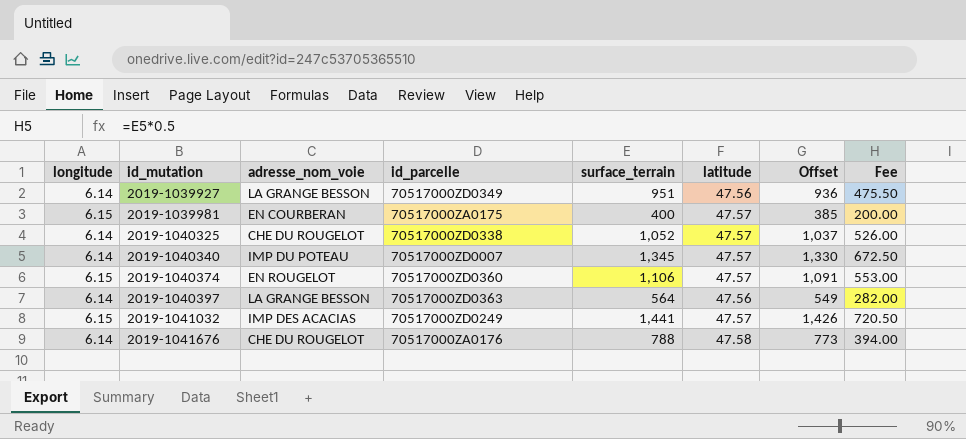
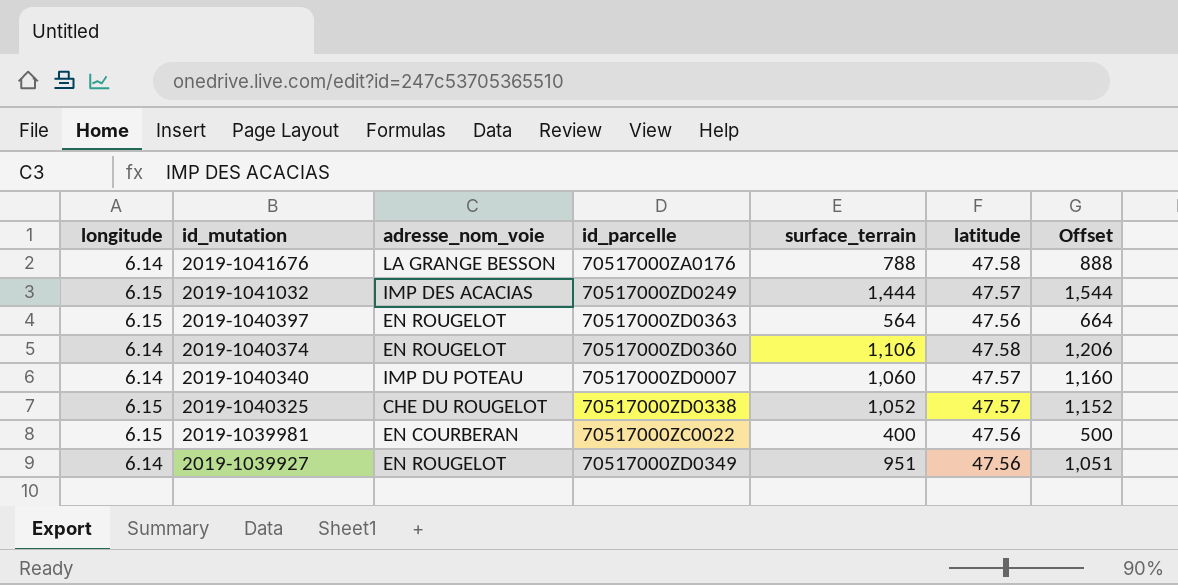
row order: id_mutation ascending -> id_mutation descending
column Fee | formula: [surface_terrain] * 0.5 -> none
column Offset | formula: [surface_terrain] - 15 -> [surface_terrain] + 100
2019-1041676 | adresse_nom_voie: CHE DU ROUGELOT -> LA GRANGE BESSON
2019-1041032 | surface_terrain: 1,441 -> 1,444
2019-1040397 | longitude: 6.14 -> 6.15
2019-1040397 | adresse_nom_voie: LA GRANGE BESSON -> EN ROUGELOT
2019-1040374 | longitude: 6.15 -> 6.14
2019-1040374 | latitude: 47.57 -> 47.58
2019-1040340 | surface_terrain: 1,345 -> 1,060
2019-1040325 | longitude: 6.14 -> 6.15
2019-1039981 | id_parcelle: 70517000ZA0175 -> 70517000ZC0022
2019-1039981 | latitude: 47.57 -> 47.56
2019-1039927 | adresse_nom_voie: LA GRANGE BESSON -> EN ROUGELOT

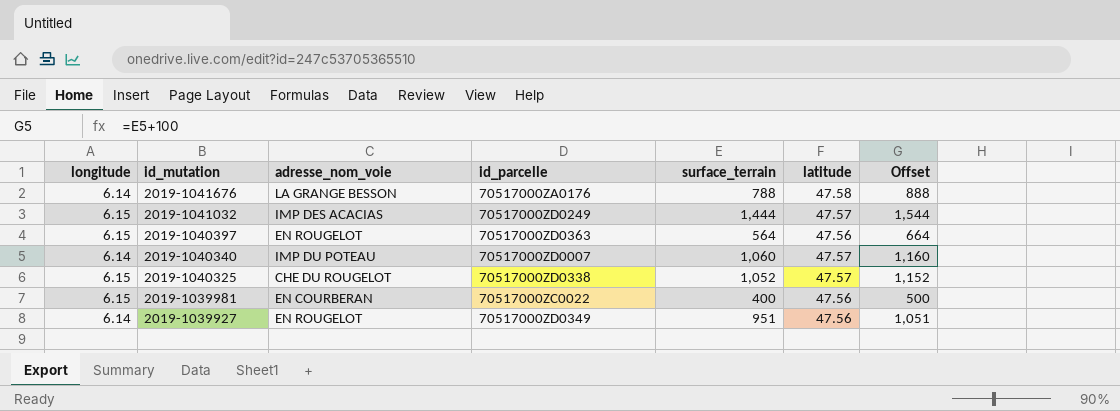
row 2019-1040374: 6.14 | EN ROUGELOT | 70517000ZD0360 | 1,106 | 47.58 | 1,206 -> none

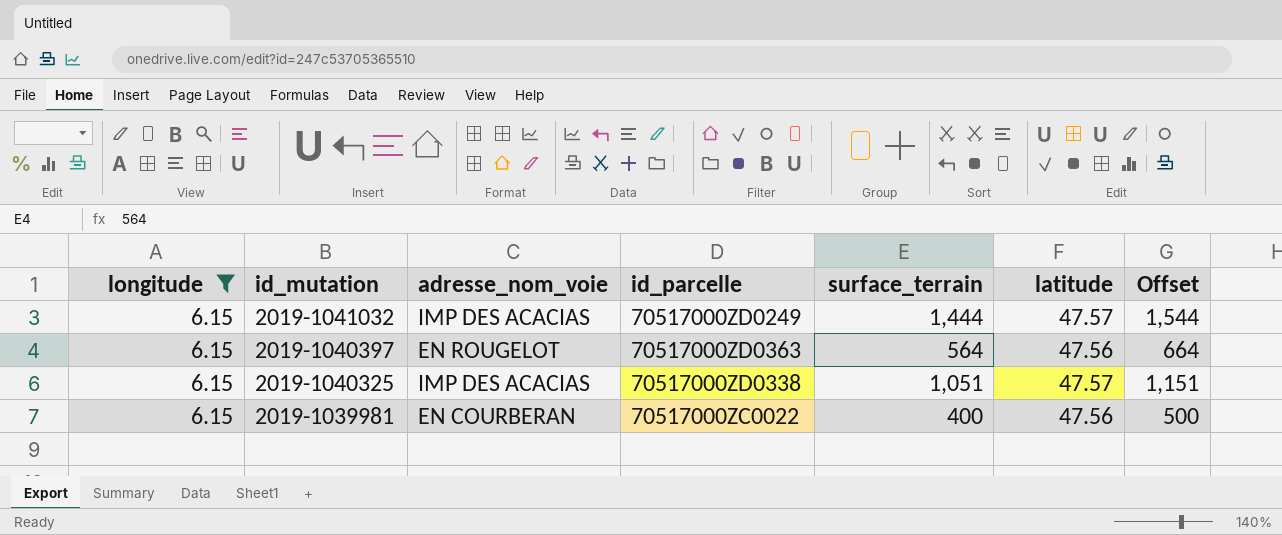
filter: none -> longitude = 6.15
2019-1040325 | adresse_nom_voie: CHE DU ROUGELOT -> IMP DES ACACIAS
2019-1040325 | surface_terrain: 1,052 -> 1,051
2019-1040325 | Offset: 1,152 -> 1,151

